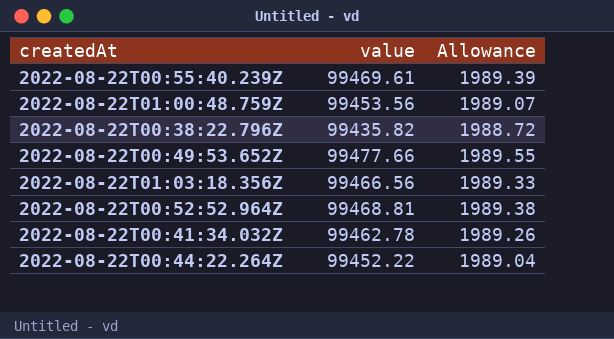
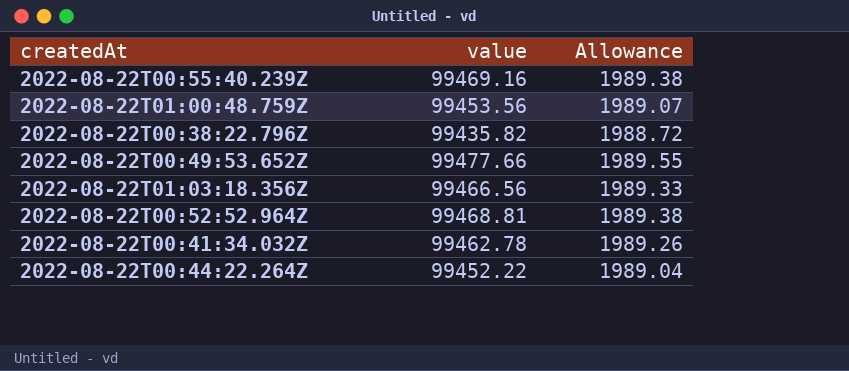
2022-08-22T00:55:40.239Z | value: 99469.61 -> 99469.16
2022-08-22T00:55:40.239Z | Allowance: 1989.39 -> 1989.38

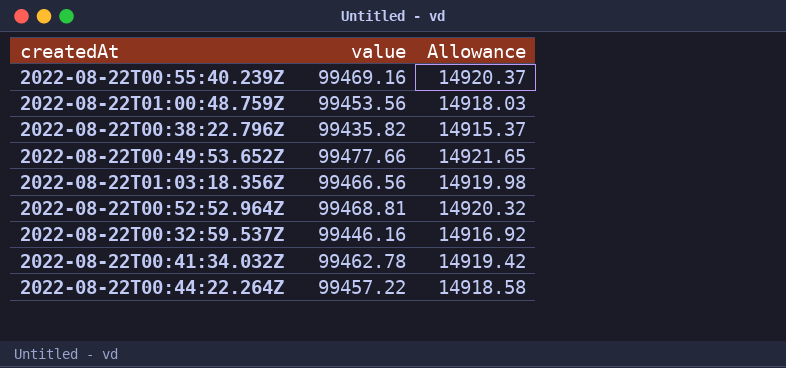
column Allowance | formula: [value] * 0.02 -> [value] * 0.15
row 2022-08-22T00:32:59.537Z: none -> 99446.16 | 14916.92
2022-08-22T00:44:22.264Z | value: 99452.22 -> 99457.22

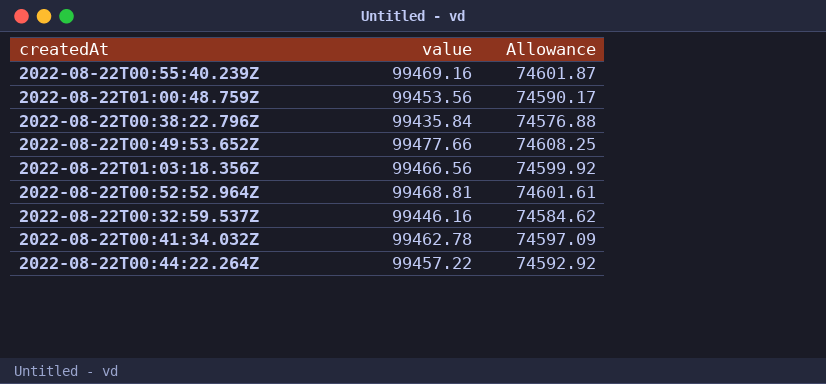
column Allowance | formula: [value] * 0.15 -> [value] * 0.75
2022-08-22T00:38:22.796Z | value: 99435.82 -> 99435.84

